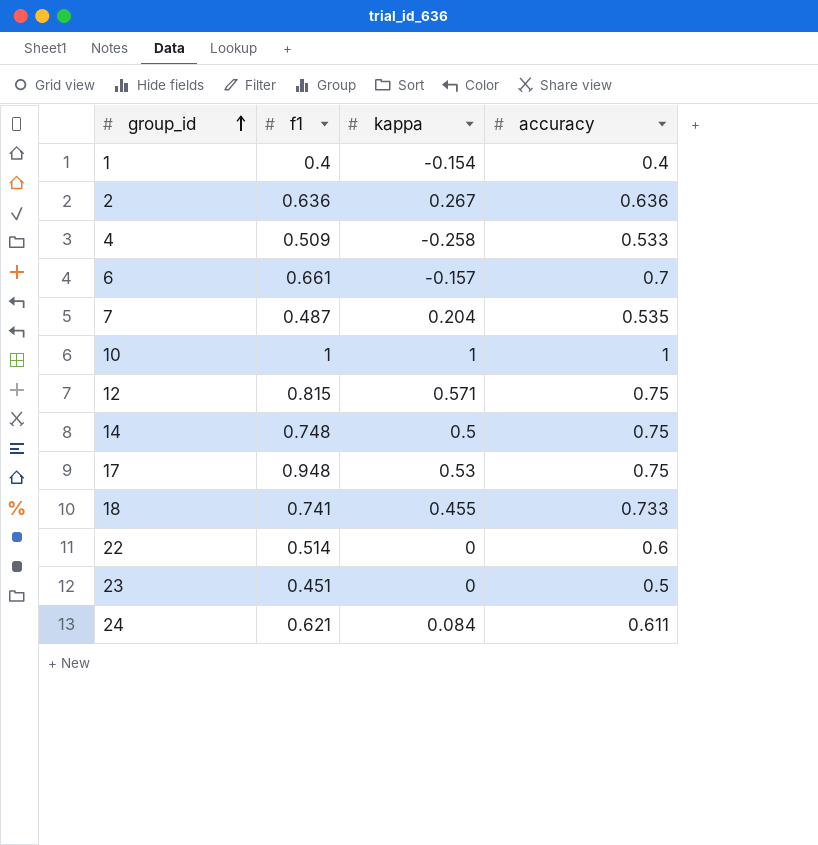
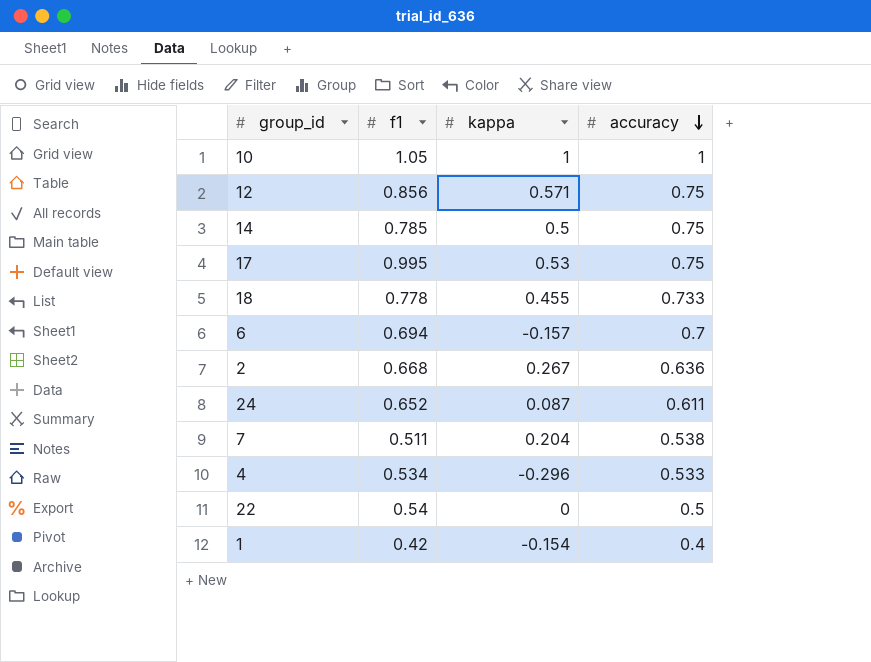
row order: group_id ascending -> accuracy descending
row 23: 0.451 | 0 | 0.5 -> none
10 | f1: 1 -> 1.05
12 | f1: 0.815 -> 0.856
14 | f1: 0.748 -> 0.785
17 | f1: 0.948 -> 0.995
18 | f1: 0.741 -> 0.778
6 | f1: 0.661 -> 0.694
2 | f1: 0.636 -> 0.668
24 | f1: 0.621 -> 0.652
24 | kappa: 0.084 -> 0.087
7 | f1: 0.487 -> 0.511
7 | accuracy: 0.535 -> 0.538
4 | f1: 0.509 -> 0.534
4 | kappa: -0.258 -> -0.296
22 | f1: 0.514 -> 0.54
22 | accuracy: 0.6 -> 0.5
1 | f1: 0.4 -> 0.42

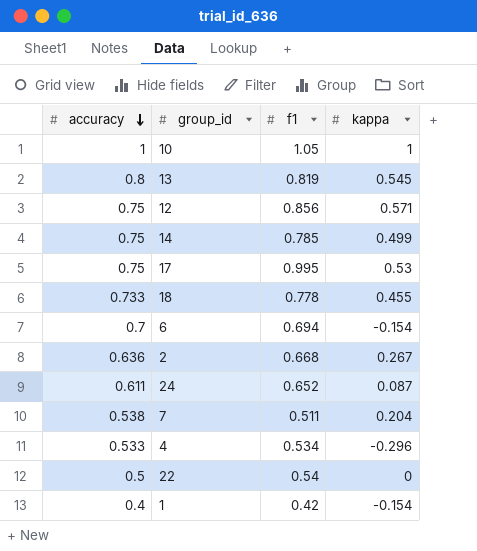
column accuracy | position: 4 -> 1
row 13: none -> 0.8 | 0.819 | 0.545
14 | kappa: 0.5 -> 0.499
6 | kappa: -0.157 -> -0.154

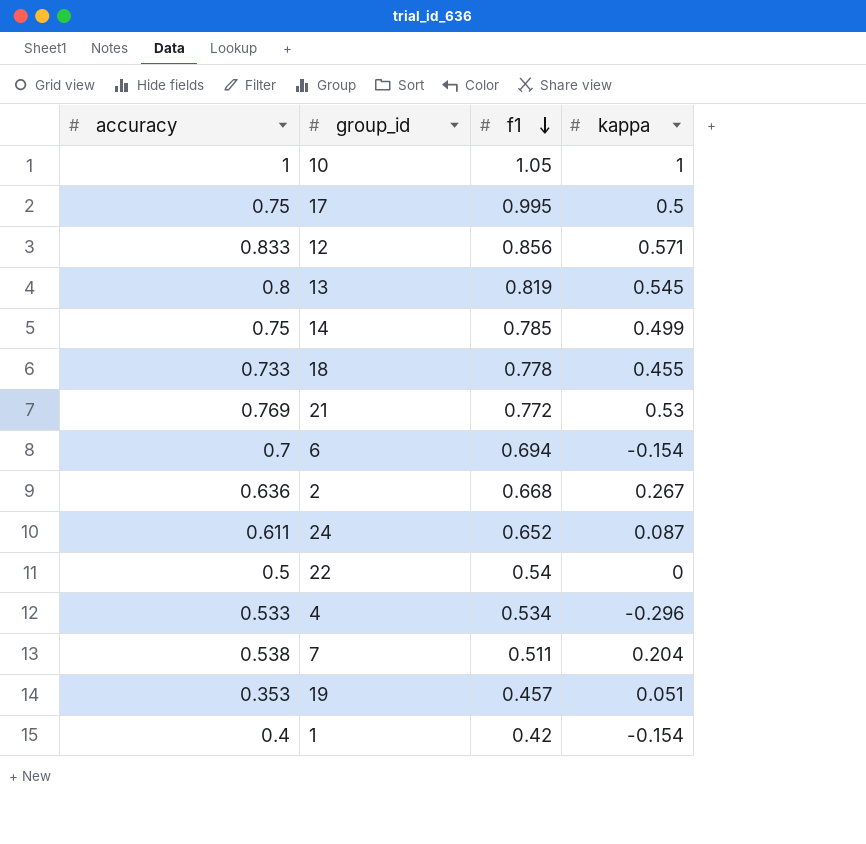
row order: accuracy descending -> f1 descending
17 | kappa: 0.53 -> 0.5
12 | accuracy: 0.75 -> 0.833
row 21: none -> 0.769 | 0.772 | 0.53
row 19: none -> 0.353 | 0.457 | 0.051

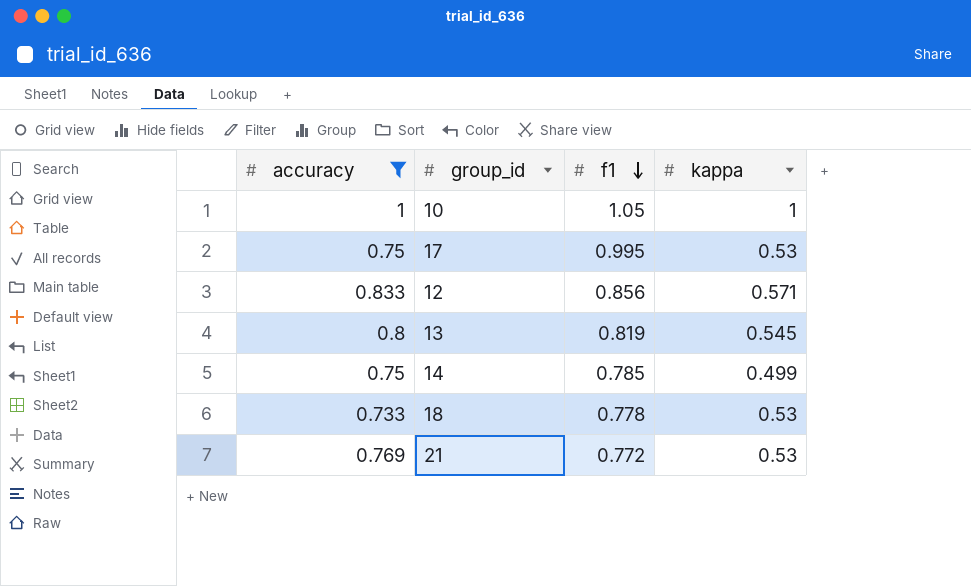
filter: none -> accuracy >= 0.733
17 | kappa: 0.5 -> 0.53
18 | kappa: 0.455 -> 0.53

